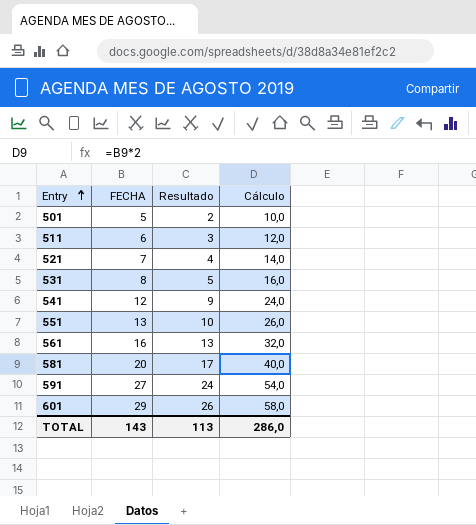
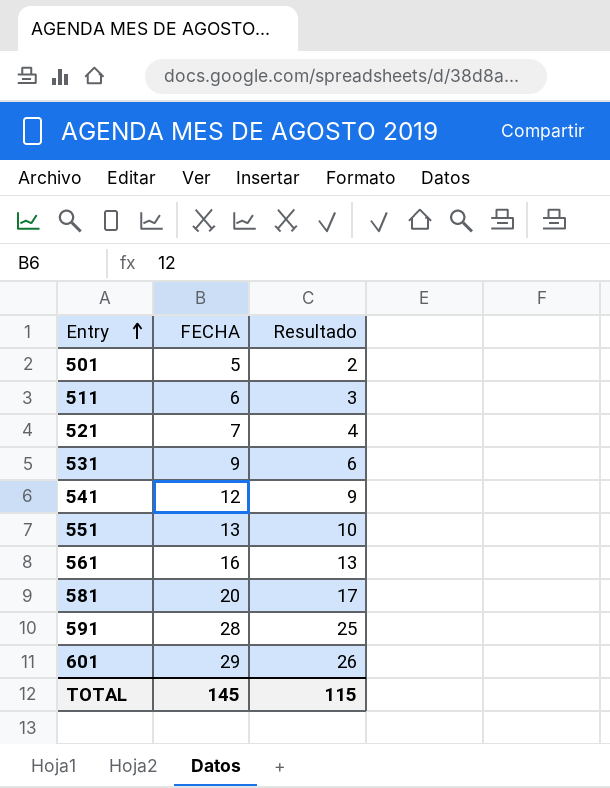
column Cálculo | formula: [FECHA] * 2 -> none
531 | FECHA: 8 -> 9
531 | Resultado: 5 -> 6
591 | FECHA: 27 -> 28
591 | Resultado: 24 -> 25
TOTAL | FECHA: 143 -> 145
TOTAL | Resultado: 113 -> 115

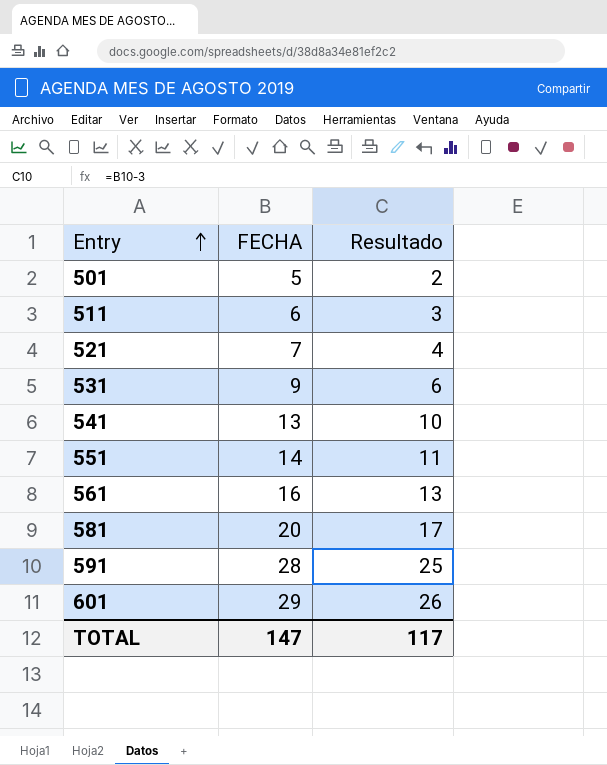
541 | FECHA: 12 -> 13
541 | Resultado: 9 -> 10
551 | FECHA: 13 -> 14
551 | Resultado: 10 -> 11
TOTAL | FECHA: 145 -> 147
TOTAL | Resultado: 115 -> 117

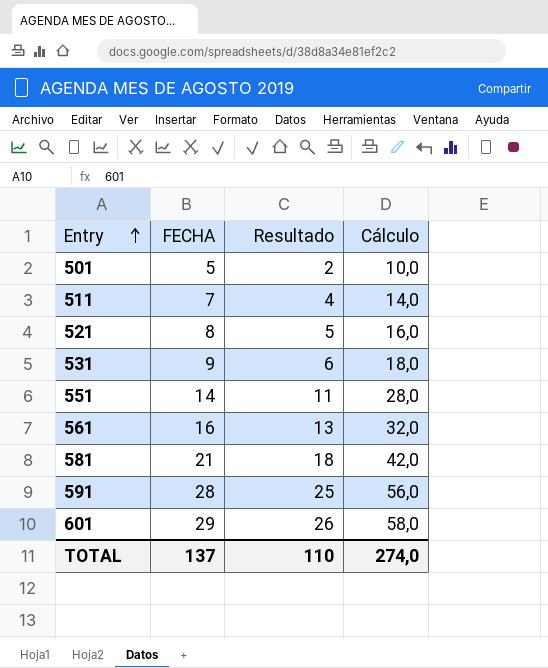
column Cálculo | formula: none -> [FECHA] * 2
row 541: 13 | 10 -> none
511 | FECHA: 6 -> 7
511 | Resultado: 3 -> 4
521 | FECHA: 7 -> 8
521 | Resultado: 4 -> 5
581 | FECHA: 20 -> 21
581 | Resultado: 17 -> 18
TOTAL | FECHA: 147 -> 137
TOTAL | Resultado: 117 -> 110

